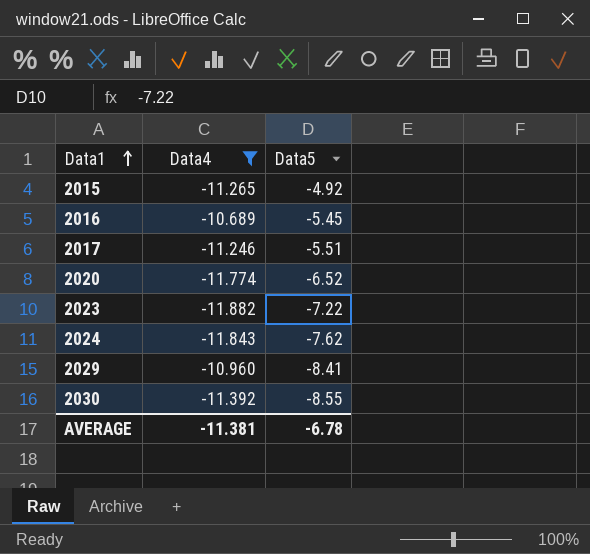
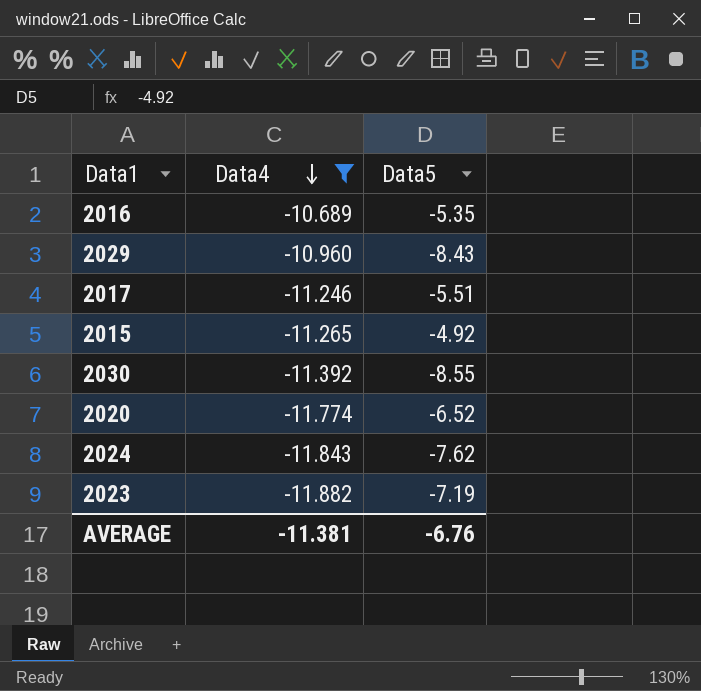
row order: Data1 ascending -> Data4 descending
2016 | Data5: -5.45 -> -5.35
2029 | Data5: -8.41 -> -8.43
2023 | Data5: -7.22 -> -7.19
AVERAGE | Data5: -6.78 -> -6.76

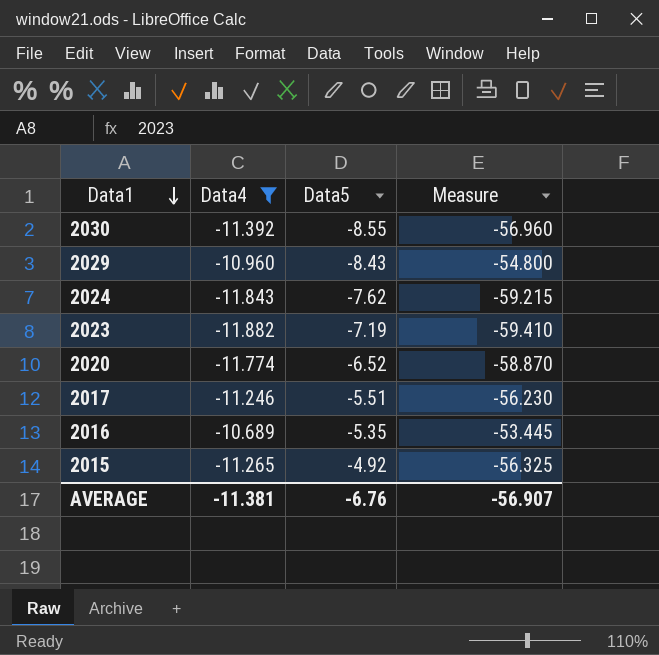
row order: Data4 descending -> Data1 descending
column Measure | formula: none -> [Data4] * 5

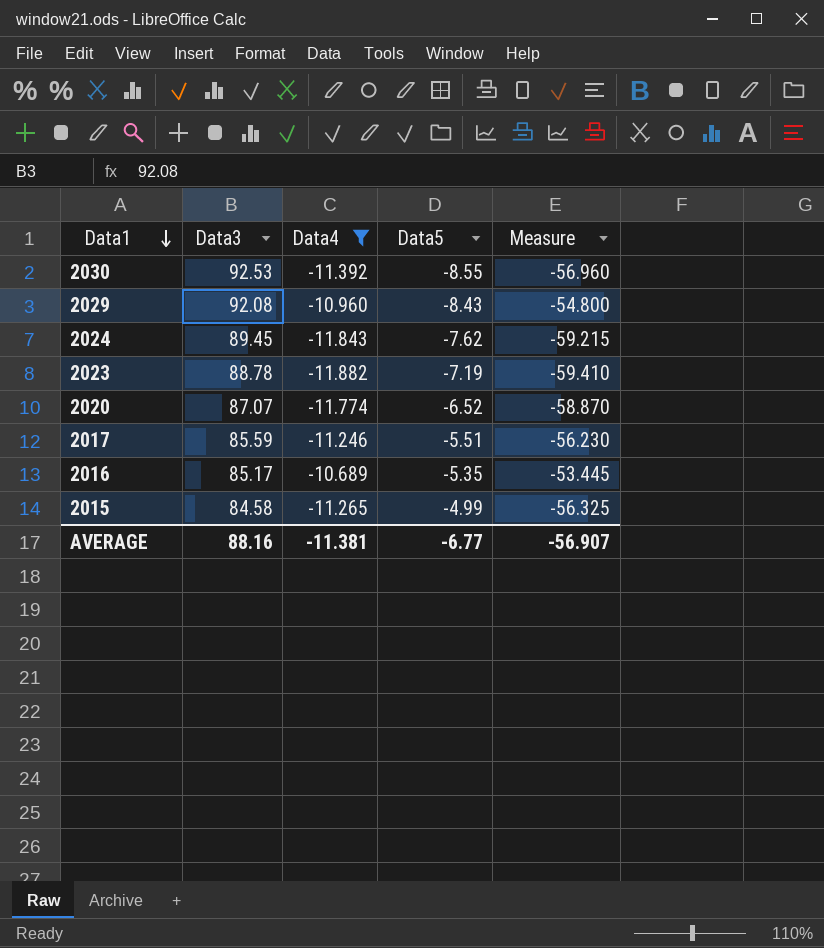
column Data3 | position: none -> 2
2015 | Data5: -4.92 -> -4.99
AVERAGE | Data5: -6.76 -> -6.77

